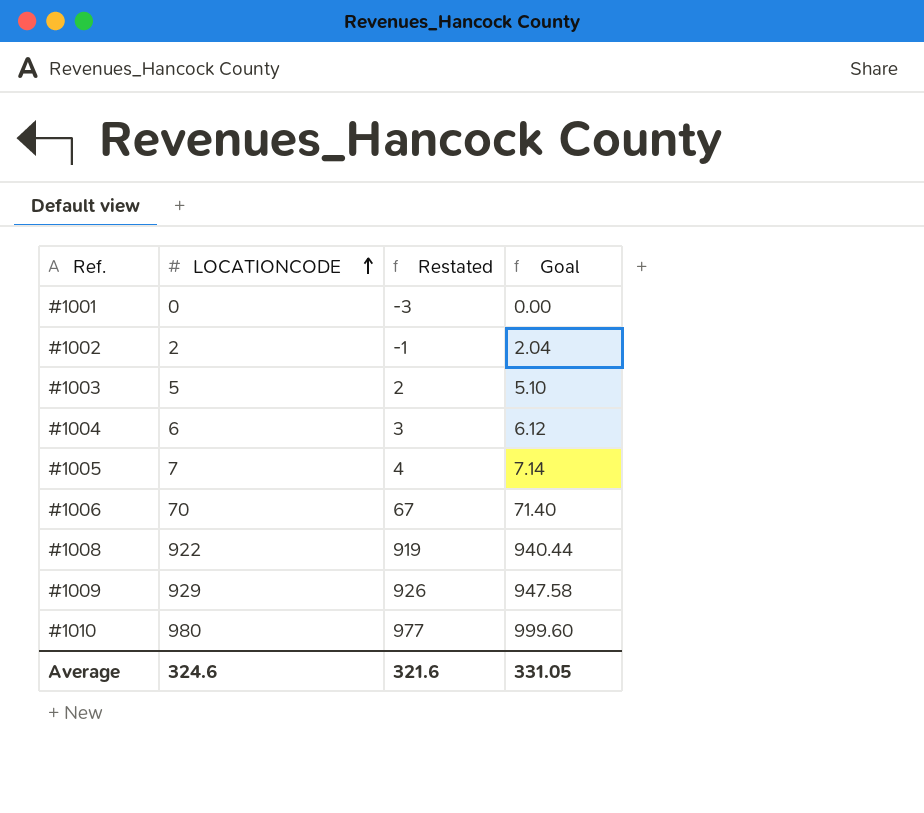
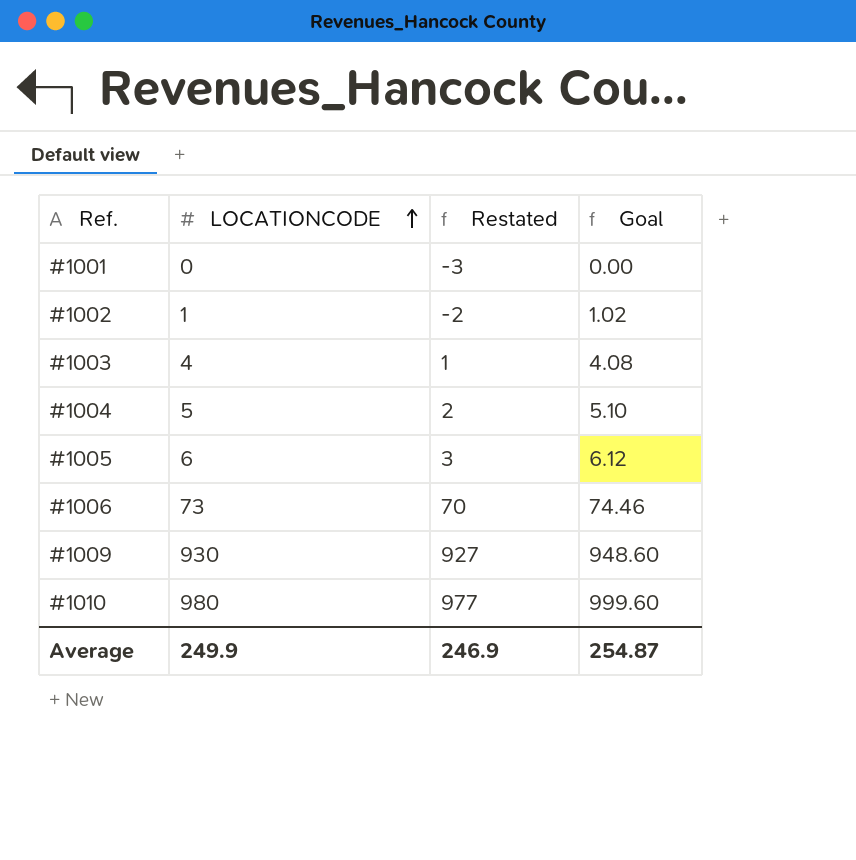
row #1008: 922 | 919 | 940.44 -> none
#1002 | LOCATIONCODE: 2 -> 1
#1002 | Restated: -1 -> -2
#1002 | Goal: 2.04 -> 1.02
#1003 | LOCATIONCODE: 5 -> 4
#1003 | Restated: 2 -> 1
#1003 | Goal: 5.10 -> 4.08
#1004 | LOCATIONCODE: 6 -> 5
#1004 | Restated: 3 -> 2
#1004 | Goal: 6.12 -> 5.10
#1005 | LOCATIONCODE: 7 -> 6
#1005 | Restated: 4 -> 3
#1005 | Goal: 7.14 -> 6.12
#1006 | LOCATIONCODE: 70 -> 73
#1006 | Restated: 67 -> 70
#1006 | Goal: 71.40 -> 74.46
#1009 | LOCATIONCODE: 929 -> 930
#1009 | Restated: 926 -> 927
#1009 | Goal: 947.58 -> 948.60
Average | LOCATIONCODE: 324.6 -> 249.9
Average | Restated: 321.6 -> 246.9
Average | Goal: 331.05 -> 254.87

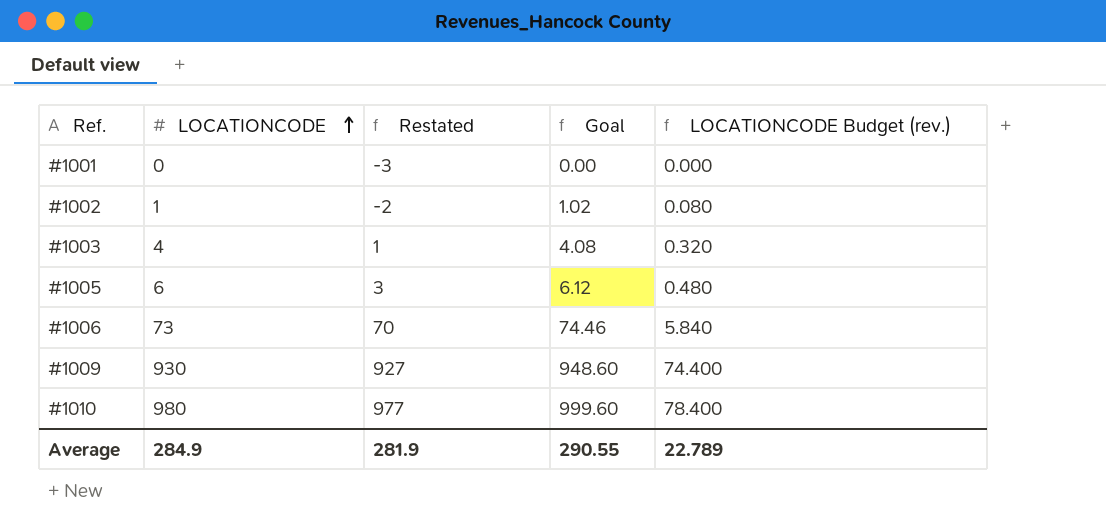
column LOCATIONCODE Budget (rev.) | formula: none -> [LOCATIONCODE] * 0.08
row #1004: 5 | 2 | 5.10 -> none
Average | LOCATIONCODE: 249.9 -> 284.9
Average | Restated: 246.9 -> 281.9
Average | Goal: 254.87 -> 290.55

